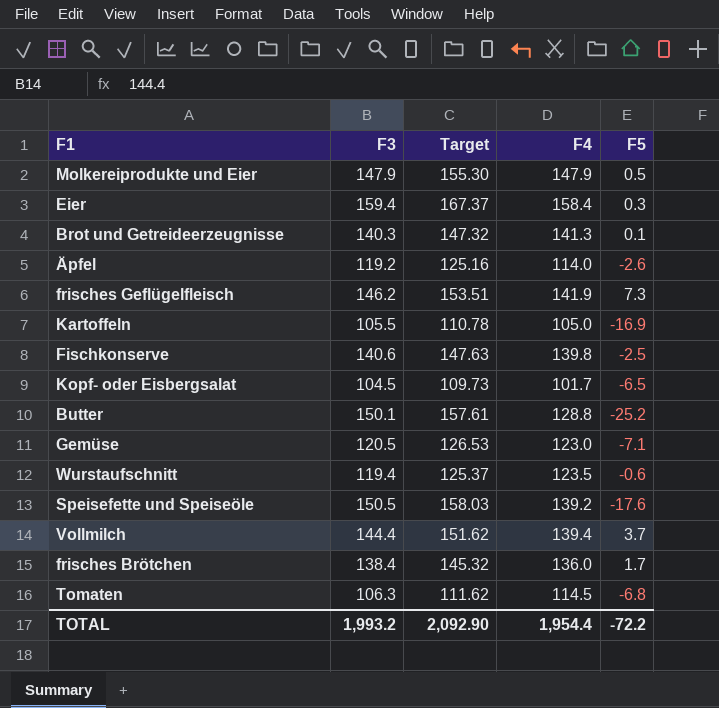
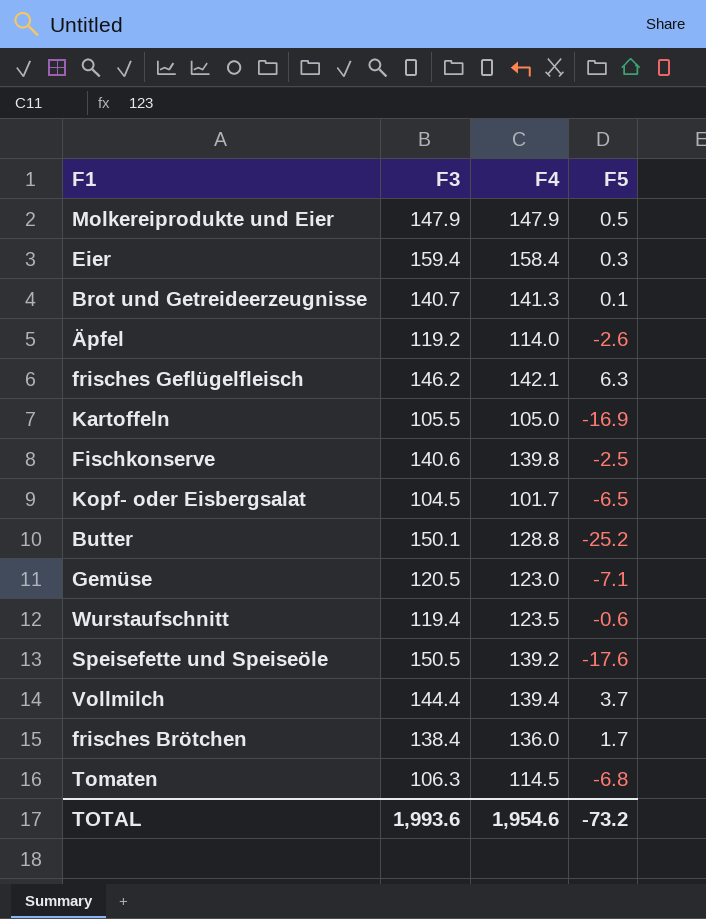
column Target | formula: [F3] * 1.05 -> none
Brot und Getreideerzeugnisse | F3: 140.3 -> 140.7
frisches Geflügelfleisch | F4: 141.9 -> 142.1
frisches Geflügelfleisch | F5: 7.3 -> 6.3
TOTAL | F3: 1,993.2 -> 1,993.6
TOTAL | F4: 1,954.4 -> 1,954.6
TOTAL | F5: -72.2 -> -73.2

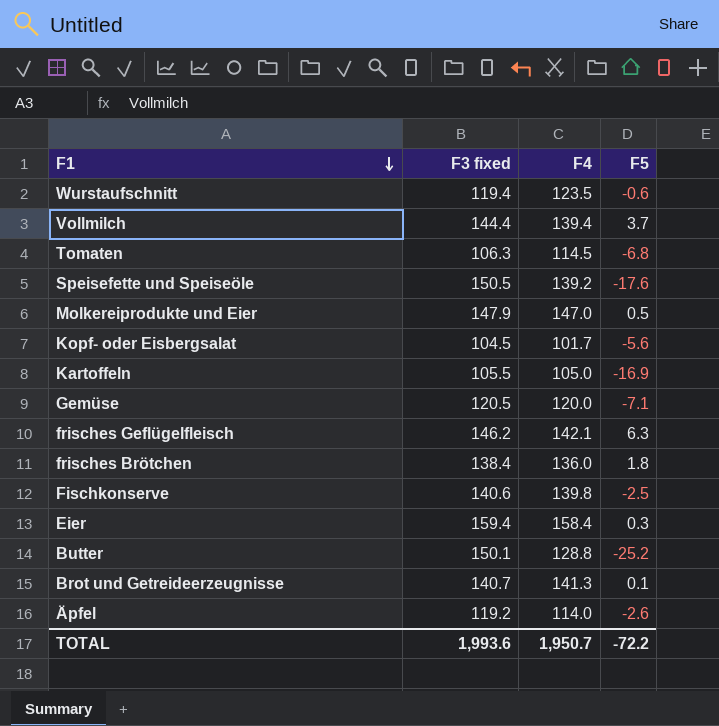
row order: none -> F1 descending
column name: F3 -> F3 fixed
Molkereiprodukte und Eier | F4: 147.9 -> 147.0
Kopf- oder Eisbergsalat | F5: -6.5 -> -5.6
Gemüse | F4: 123.0 -> 120.0
frisches Brötchen | F5: 1.7 -> 1.8
TOTAL | F4: 1,954.6 -> 1,950.7
TOTAL | F5: -73.2 -> -72.2

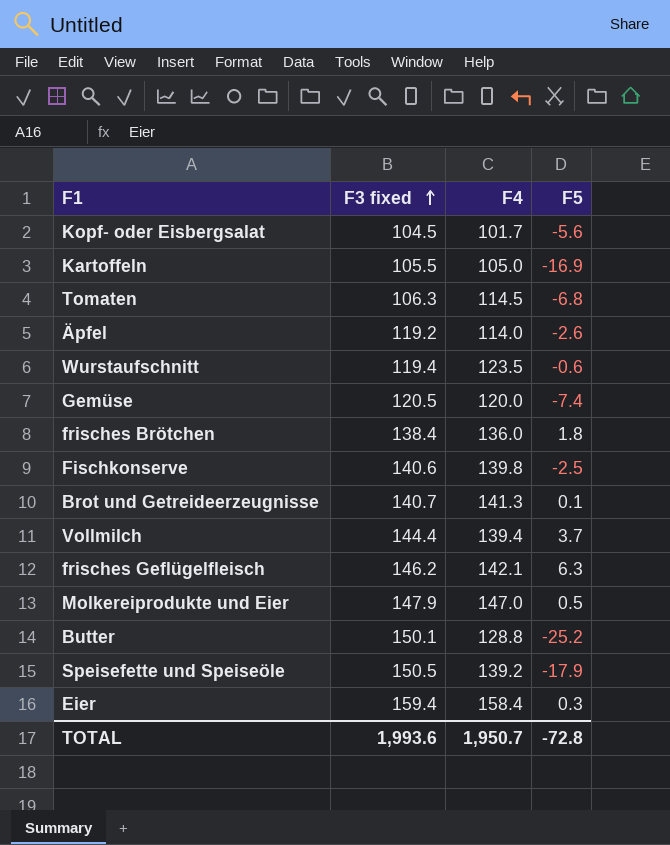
row order: F1 descending -> F3 fixed ascending
Gemüse | F5: -7.1 -> -7.4
Speisefette und Speiseöle | F5: -17.6 -> -17.9
TOTAL | F5: -72.2 -> -72.8

